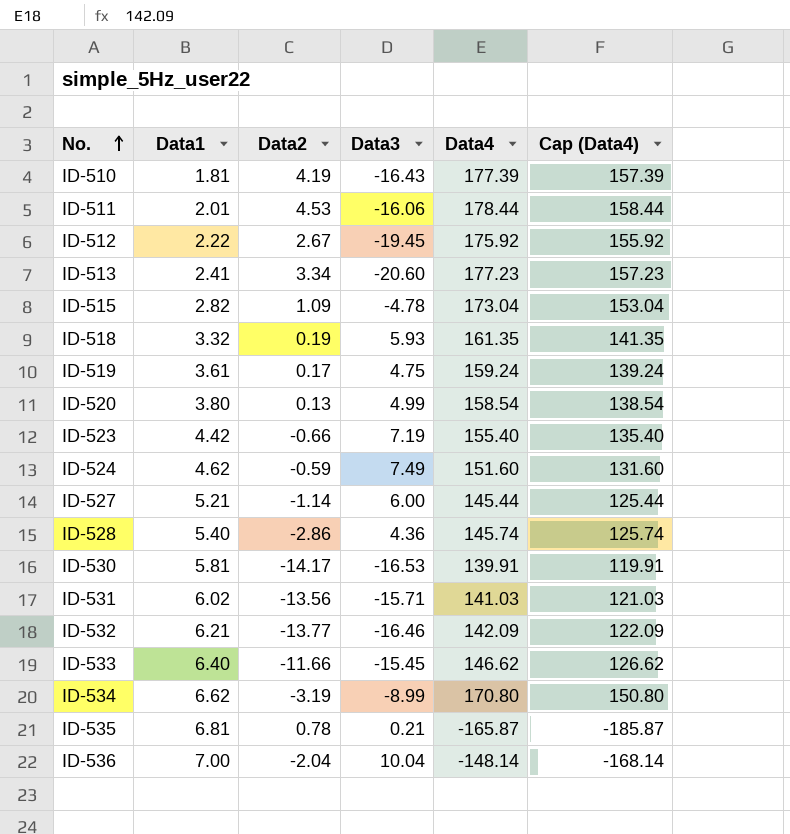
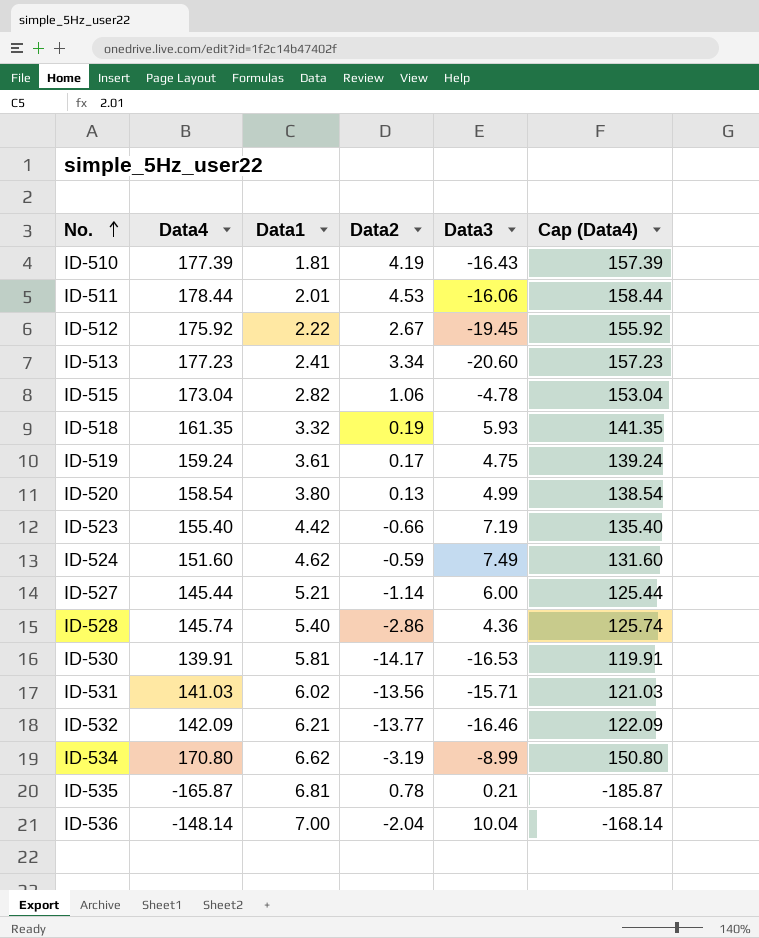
column Data4 | position: 5 -> 2
row ID-533: 6.40 | -11.66 | -15.45 | 146.62 | 126.62 -> none
ID-515 | Data2: 1.09 -> 1.06

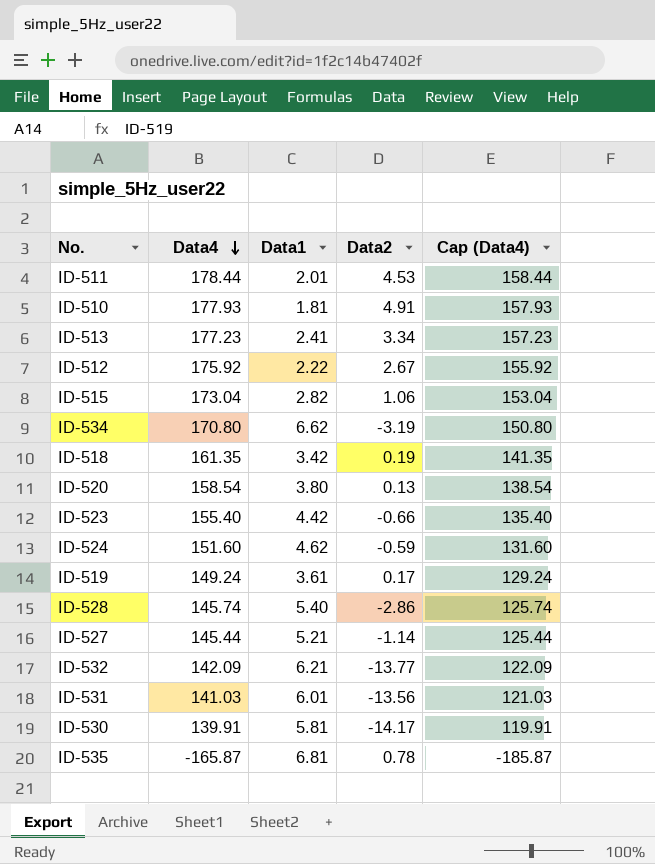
row order: No. ascending -> Data4 descending
column Data3 | position: 5 -> none
row ID-536: -148.14 | 7.00 | -2.04 | 10.04 | -168.14 -> none
ID-510 | Data4: 177.39 -> 177.93
ID-510 | Data2: 4.19 -> 4.91
ID-510 | Cap (Data4): 157.39 -> 157.93
ID-518 | Data1: 3.32 -> 3.42
ID-519 | Data4: 159.24 -> 149.24
ID-519 | Cap (Data4): 139.24 -> 129.24
ID-531 | Data1: 6.02 -> 6.01

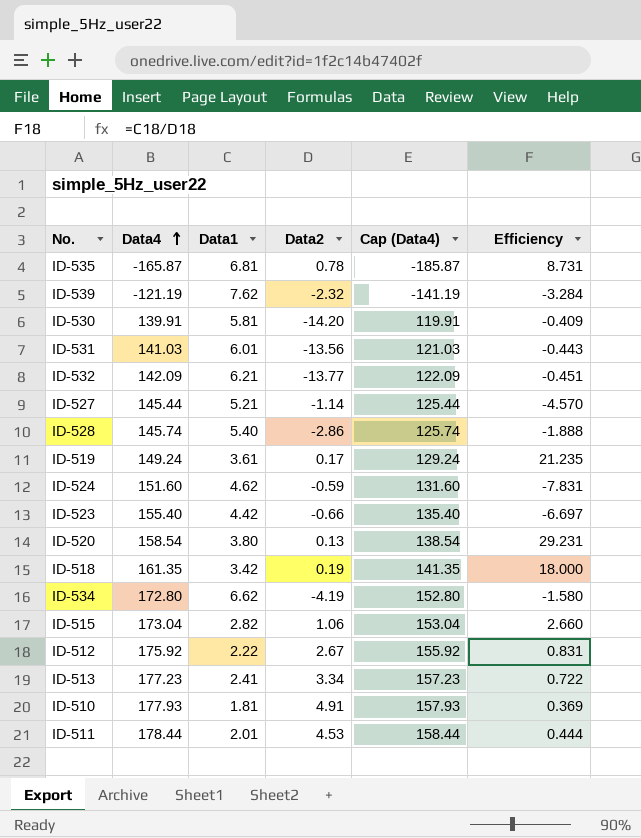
row order: Data4 descending -> Data4 ascending
column Efficiency | formula: none -> [Data1] / [Data2]
row ID-539: none -> -121.19 | 7.62 | -2.32 | -141.19 | -3.284
ID-530 | Data2: -14.17 -> -14.20
ID-534 | Data4: 170.80 -> 172.80
ID-534 | Data2: -3.19 -> -4.19
ID-534 | Cap (Data4): 150.80 -> 152.80

